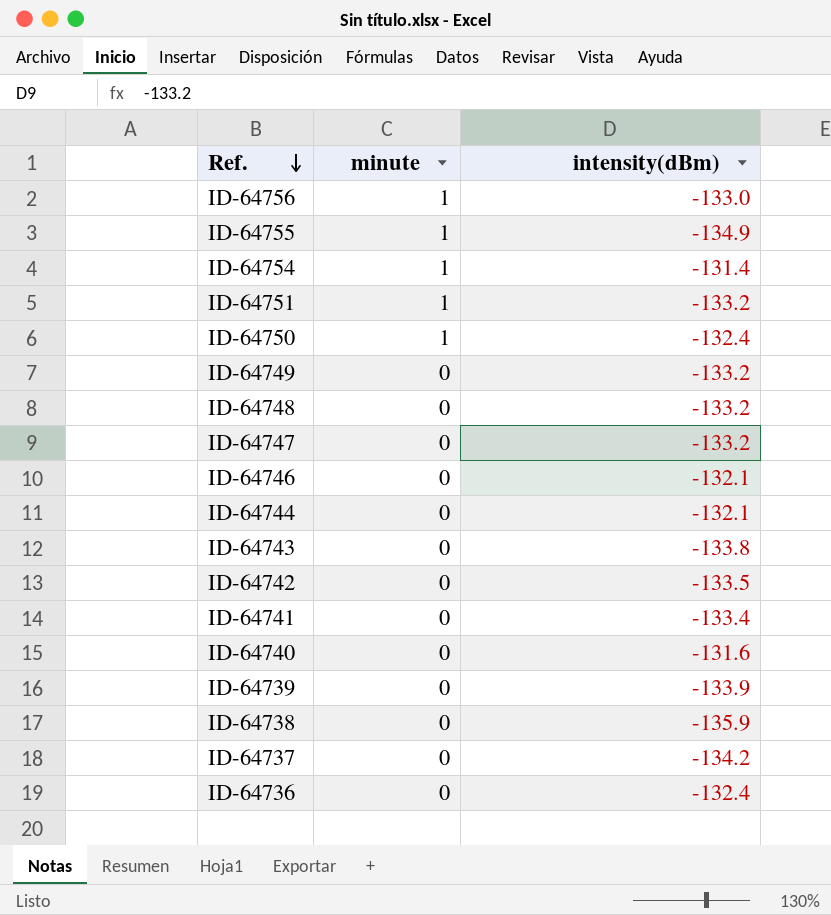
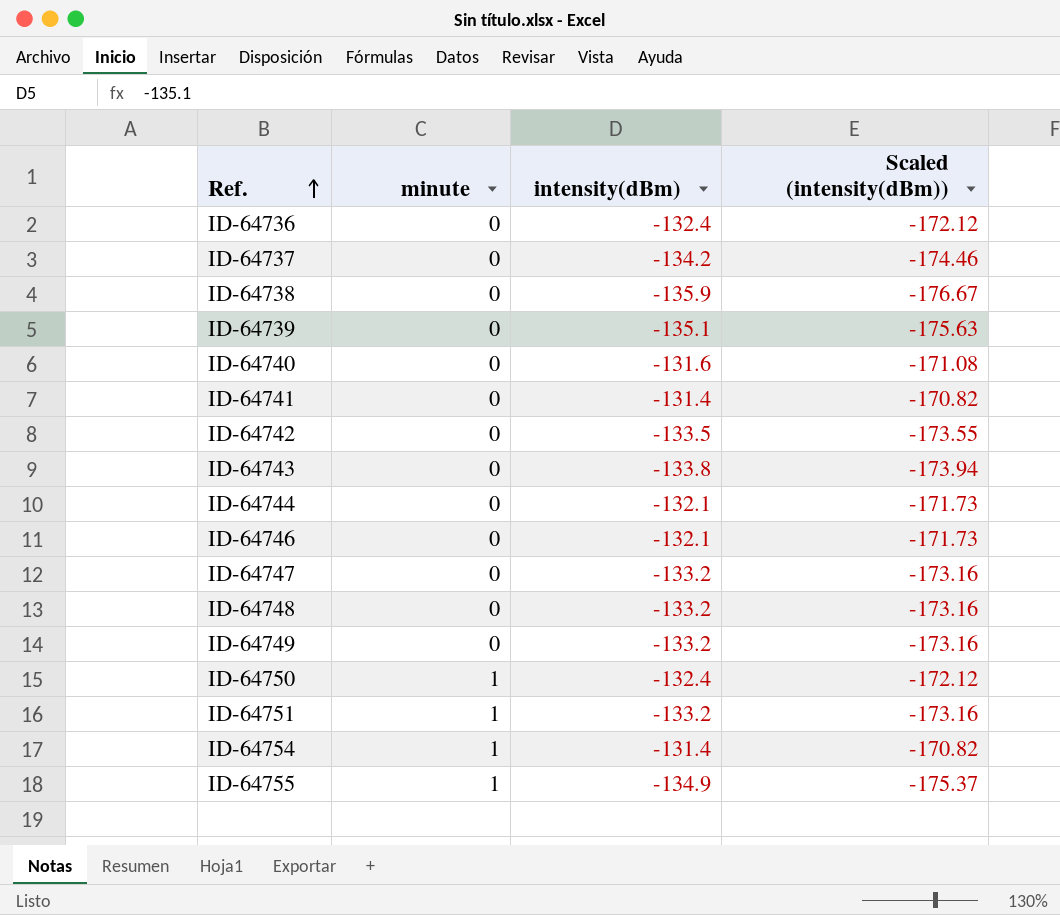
row order: Ref. descending -> Ref. ascending
column Scaled (intensity(dBm)) | formula: none -> [intensity(dBm)] * 1.3
row ID-64756: 1 | -133.0 -> none
ID-64739 | intensity(dBm): -133.9 -> -135.1
ID-64741 | intensity(dBm): -133.4 -> -131.4

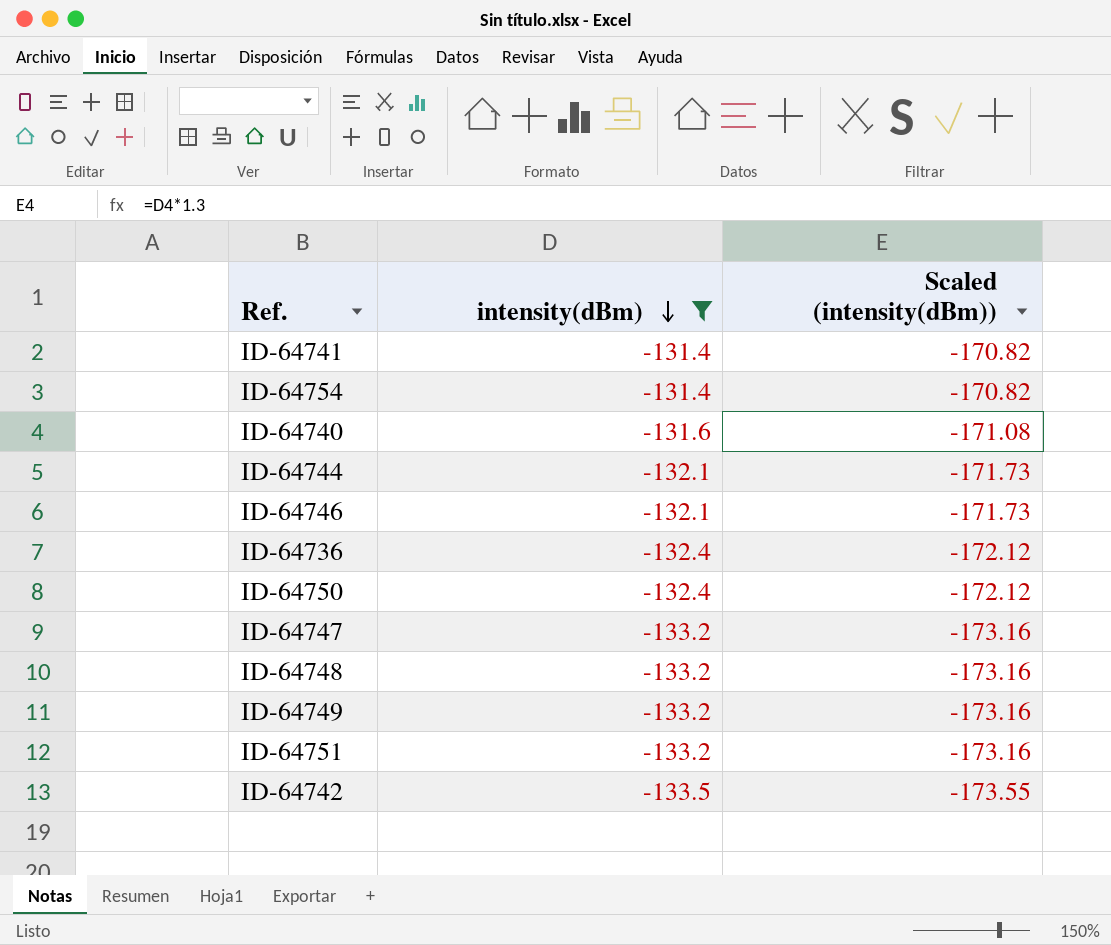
filter: none -> intensity(dBm) >= -133.5
row order: Ref. ascending -> intensity(dBm) descending
column minute | position: 2 -> none

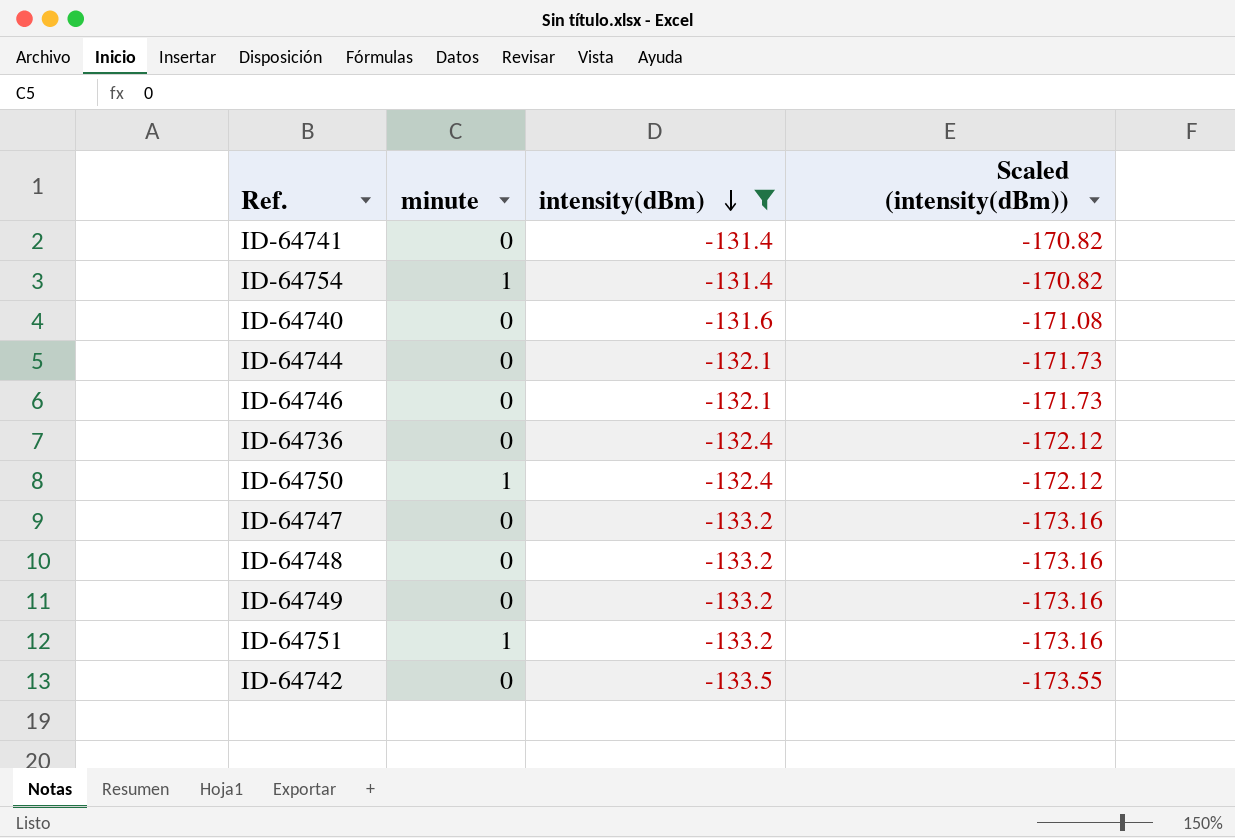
column minute | position: none -> 2

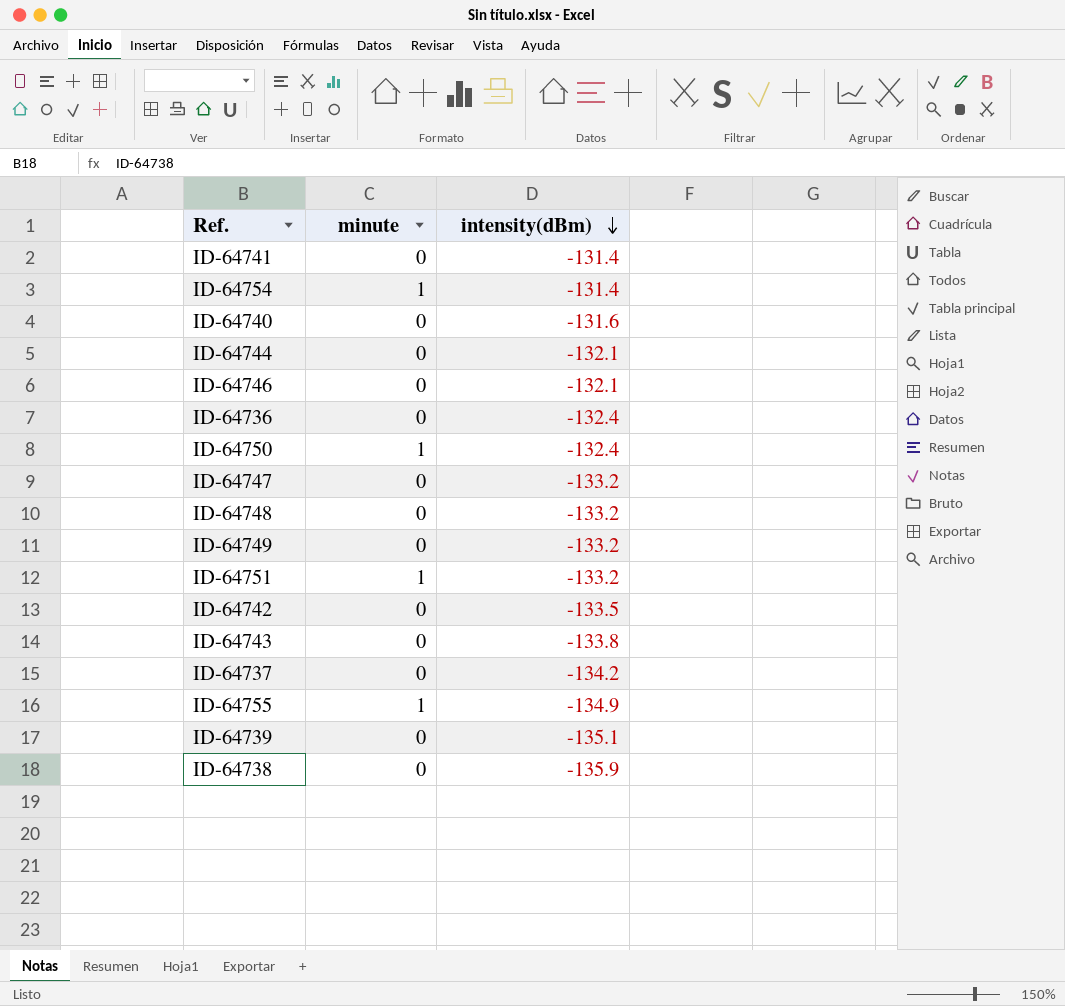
filter: intensity(dBm) >= -133.5 -> none
column Scaled (intensity(dBm)) | formula: [intensity(dBm)] * 1.3 -> none

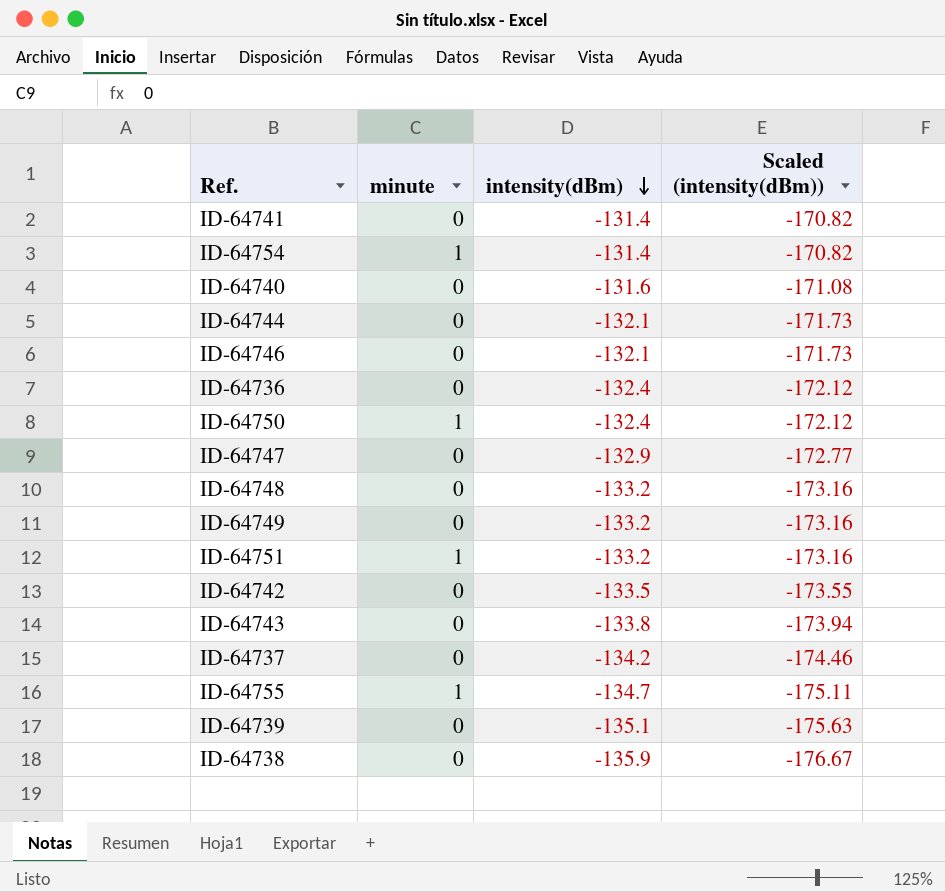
column Scaled (intensity(dBm)) | formula: none -> [intensity(dBm)] * 1.3
ID-64747 | intensity(dBm): -133.2 -> -132.9
ID-64755 | intensity(dBm): -134.9 -> -134.7

